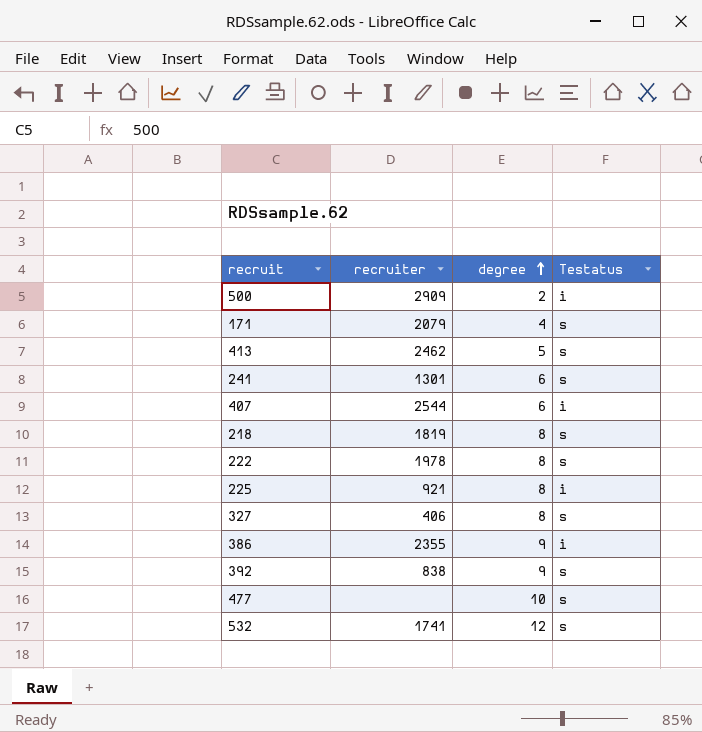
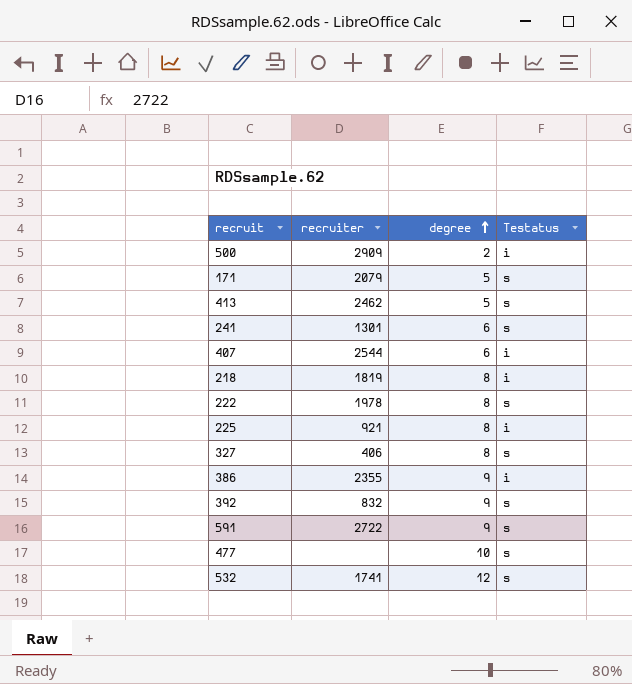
171 | degree: 4 -> 5
218 | Testatus: s -> i
392 | recruiter: 838 -> 832
row 591: none -> 2722 | 9 | s

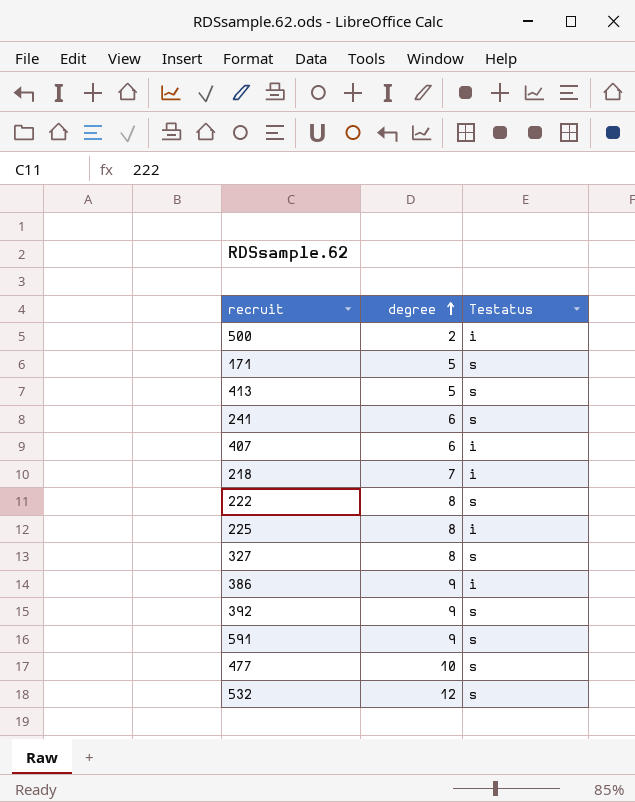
column recruiter | position: 2 -> none
218 | degree: 8 -> 7

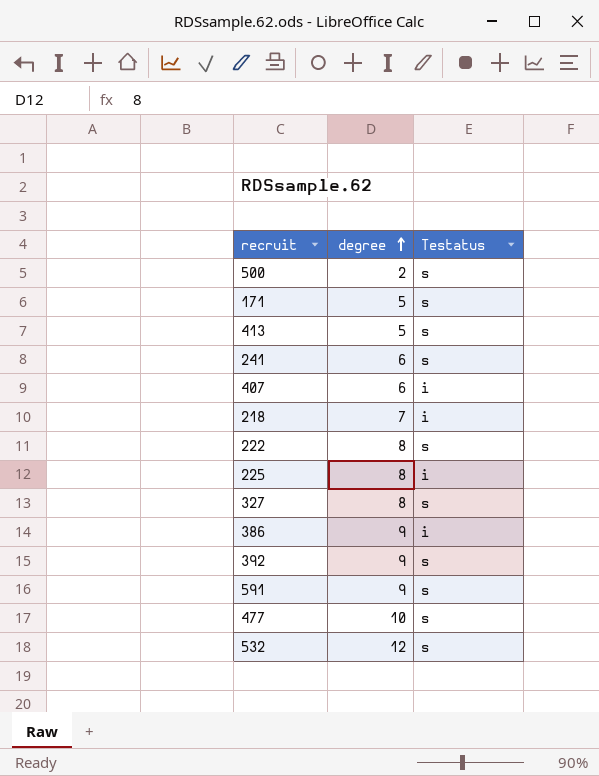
500 | Testatus: i -> s

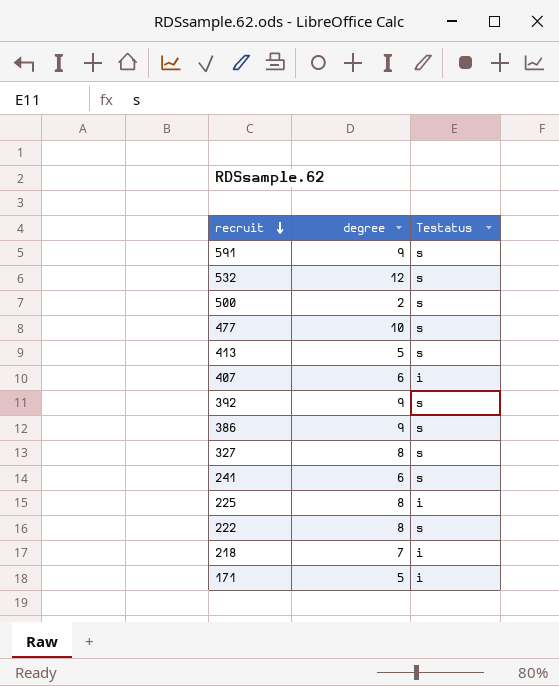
row order: degree ascending -> recruit descending
386 | Testatus: i -> s
171 | Testatus: s -> i

